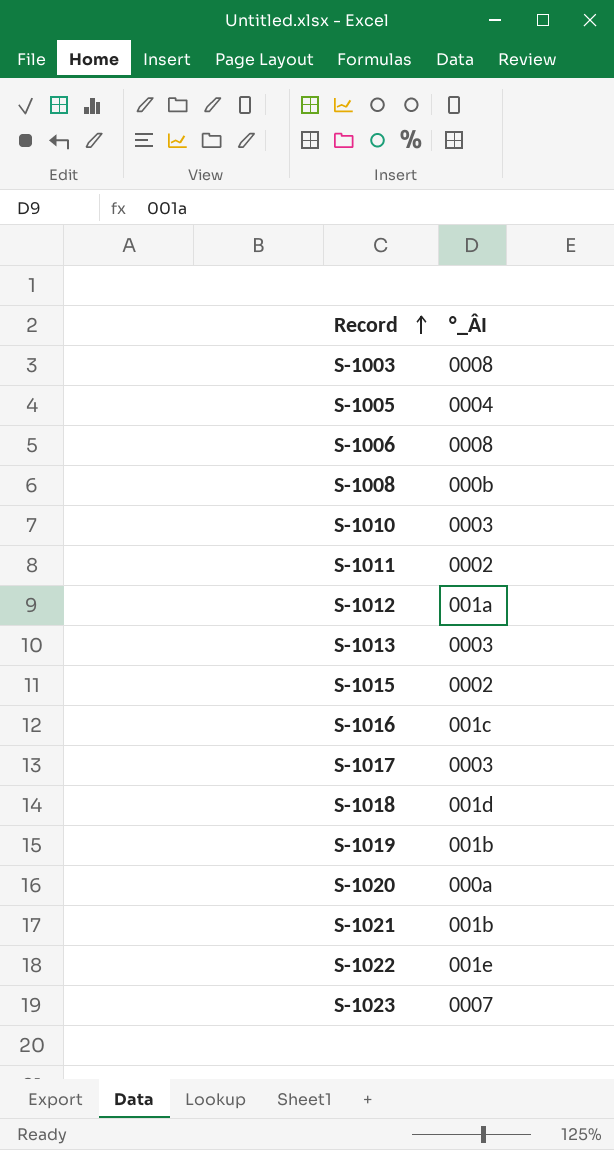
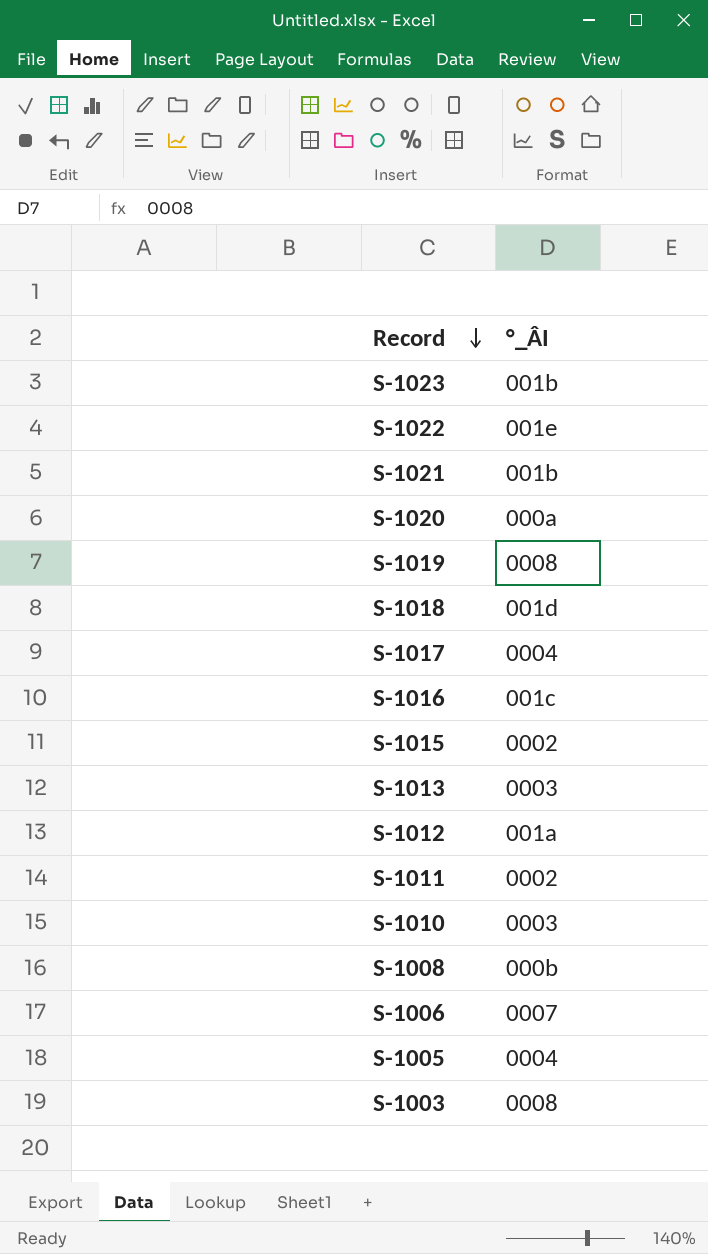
row order: Record ascending -> Record descending
S-1023 | °_ÂI: 0007 -> 001b
S-1019 | °_ÂI: 001b -> 0008
S-1017 | °_ÂI: 0003 -> 0004
S-1006 | °_ÂI: 0008 -> 0007

